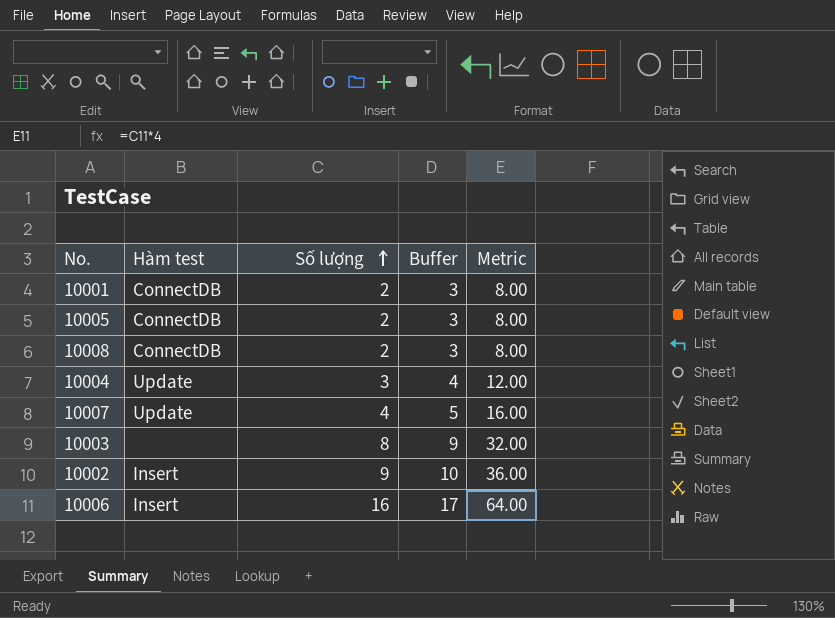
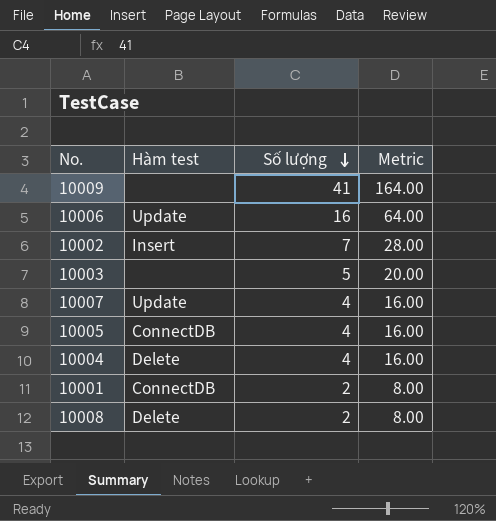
row order: Số lượng ascending -> Số lượng descending
column Buffer | formula: [Số lượng] + 1 -> none
row 10009: none -> none | 41 | 164.00
10006 | Hàm test: Insert -> Update
10002 | Số lượng: 9 -> 7
10002 | Metric: 36.00 -> 28.00
10003 | Số lượng: 8 -> 5
10003 | Metric: 32.00 -> 20.00
10005 | Số lượng: 2 -> 4
10005 | Metric: 8.00 -> 16.00
10004 | Hàm test: Update -> Delete
10004 | Số lượng: 3 -> 4
10004 | Metric: 12.00 -> 16.00
10008 | Hàm test: ConnectDB -> Delete

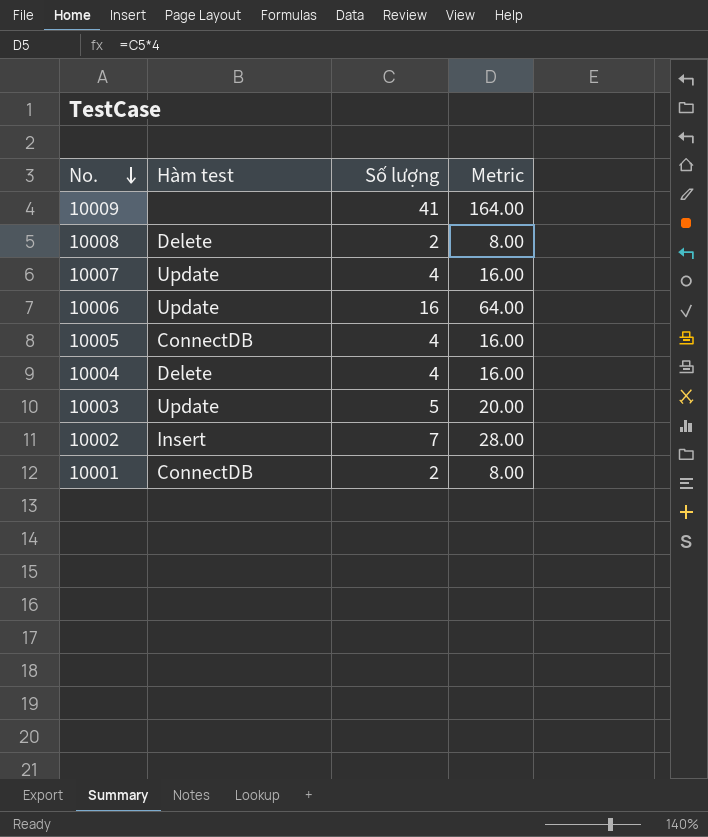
row order: Số lượng descending -> No. descending
10003 | Hàm test: none -> Update

